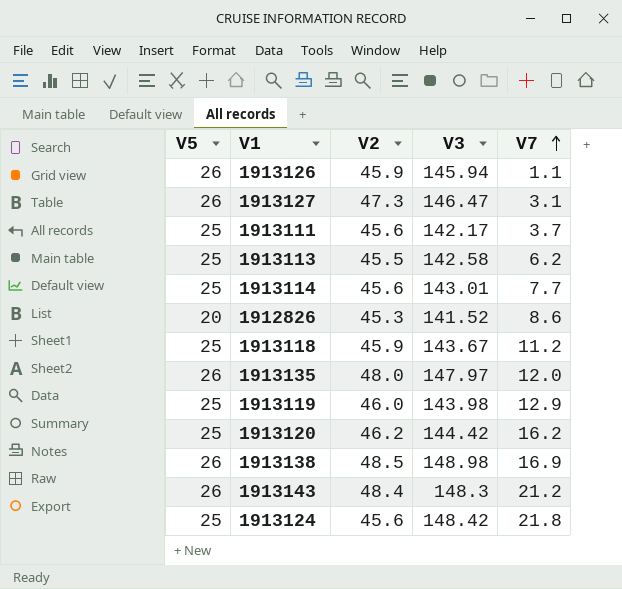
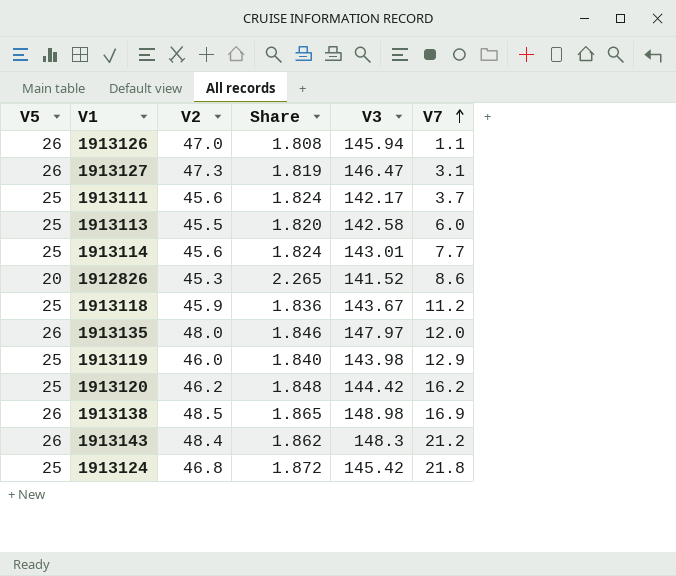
column Share | formula: none -> [V2] / [V5]
1913126 | V2: 45.9 -> 47.0
1913113 | V7: 6.2 -> 6.0
1913124 | V2: 45.6 -> 46.8
1913124 | V3: 148.42 -> 145.42

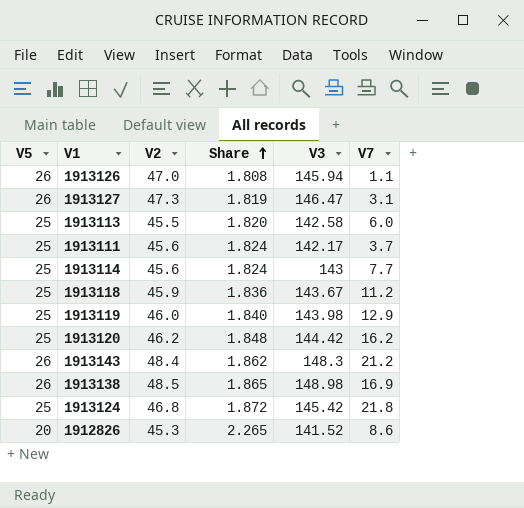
row order: V7 ascending -> Share ascending
row 1913135: 26 | 48.0 | 1.846 | 147.97 | 12.0 -> none
1913114 | V3: 143.01 -> 143

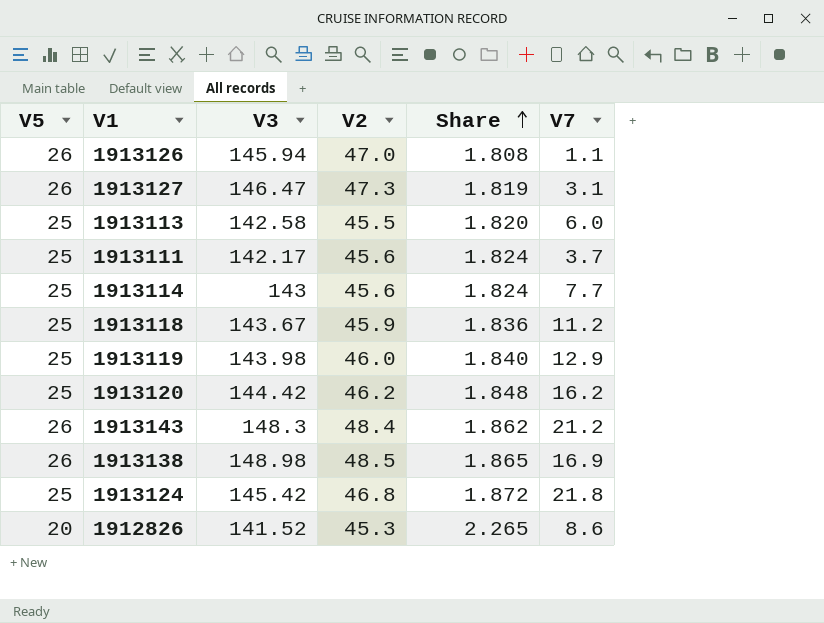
column V3 | position: 5 -> 3

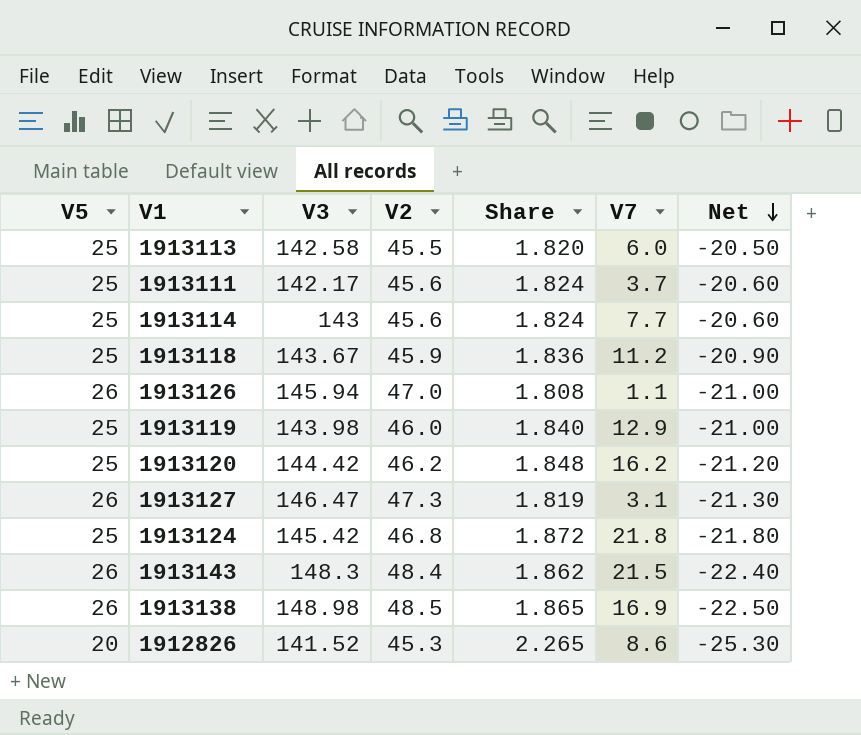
row order: Share ascending -> Net descending
column Net | formula: none -> [V5] - [V2]
1913143 | V7: 21.2 -> 21.5

